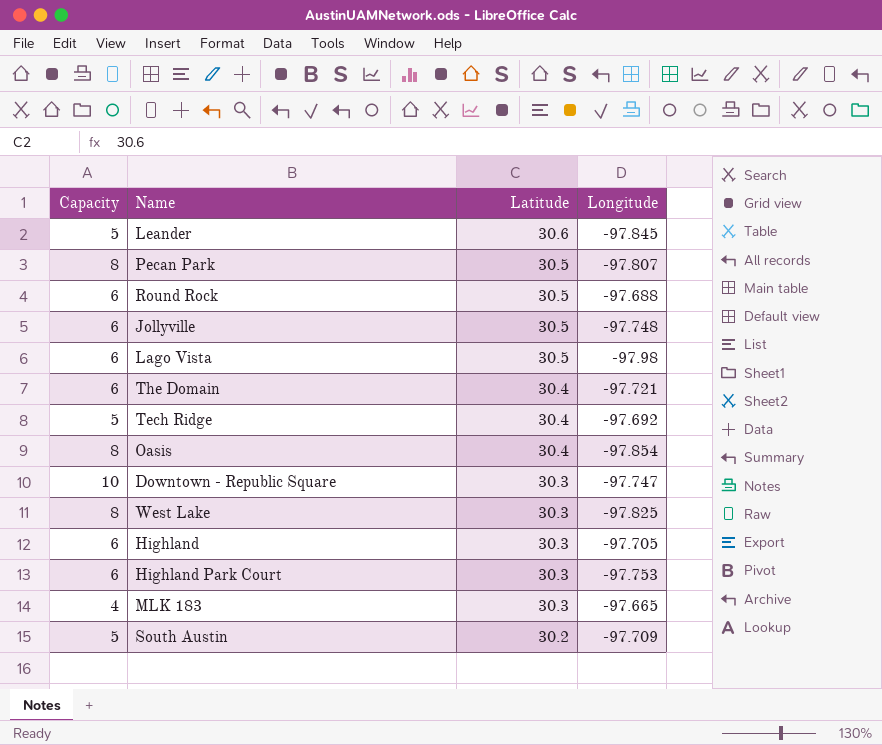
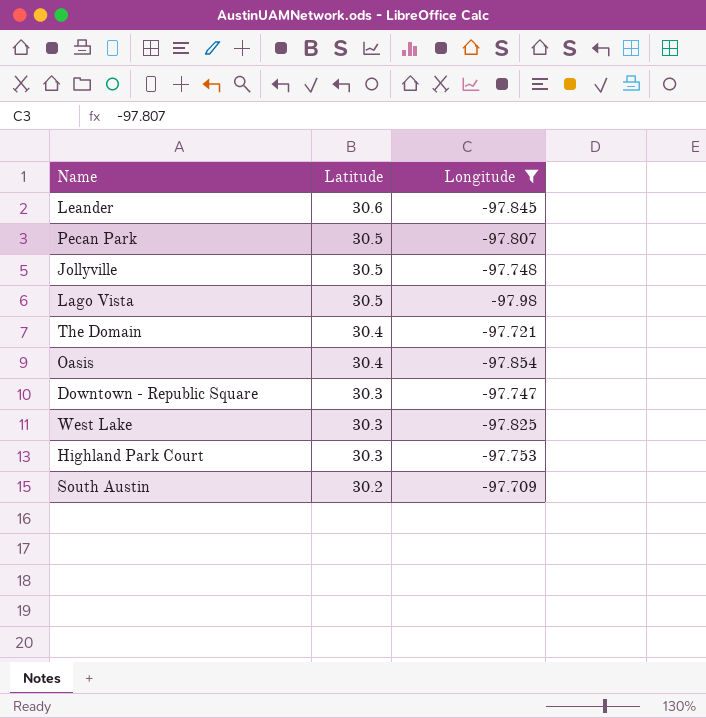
filter: none -> Longitude <= -97.709
column Capacity | position: 1 -> none

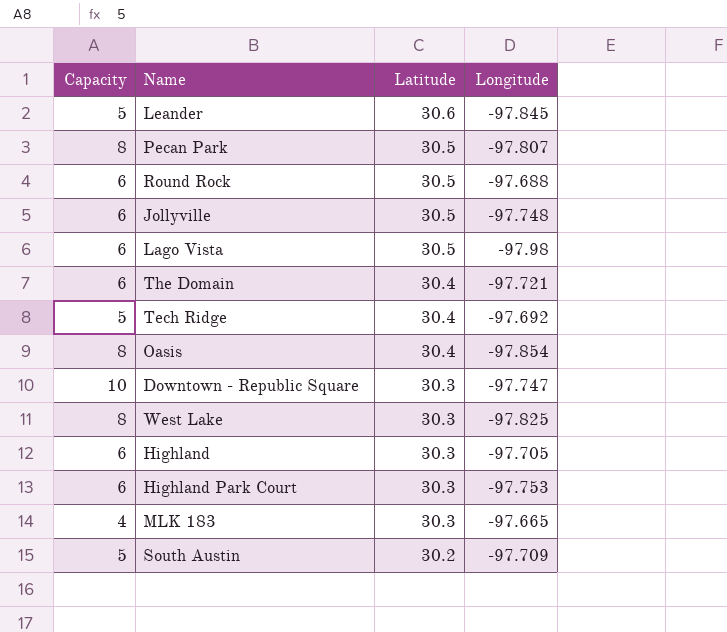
filter: Longitude <= -97.709 -> none
column Capacity | position: none -> 1

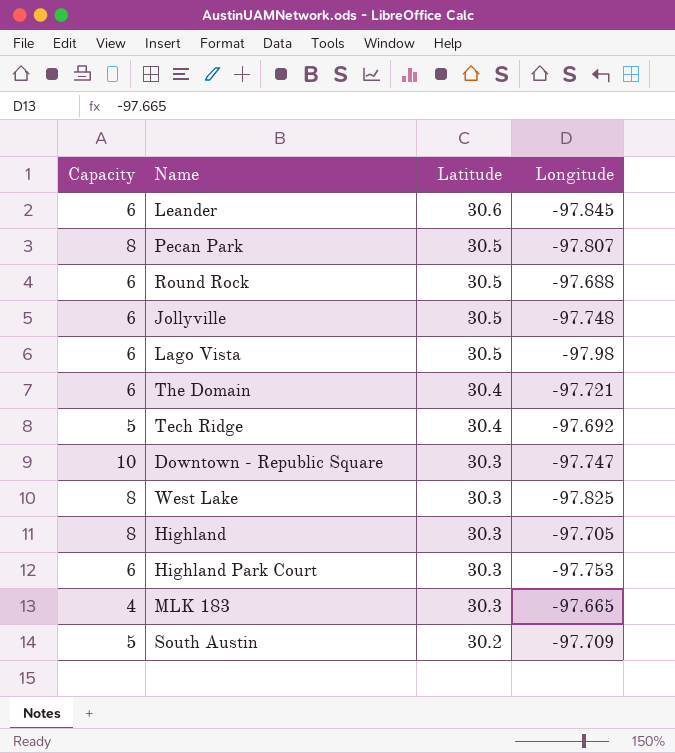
row Oasis: 8 | 30.4 | -97.854 -> none
Leander | Capacity: 5 -> 6
Highland | Capacity: 6 -> 8

